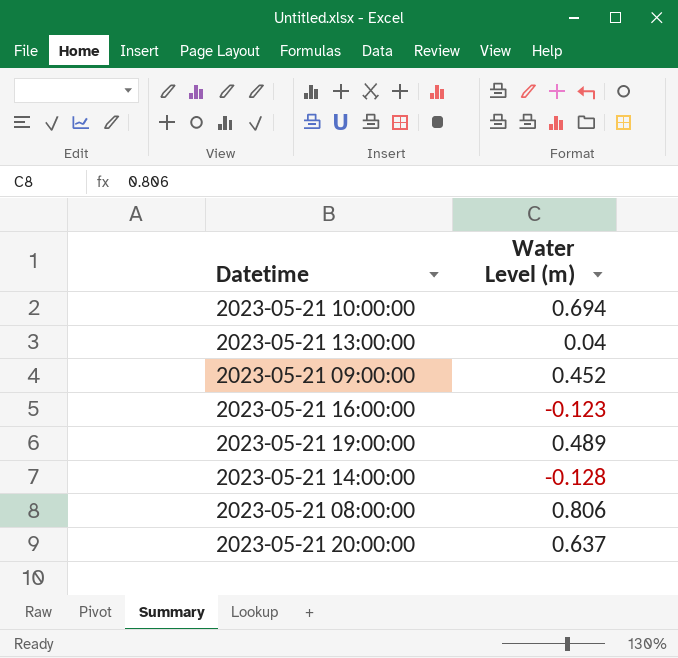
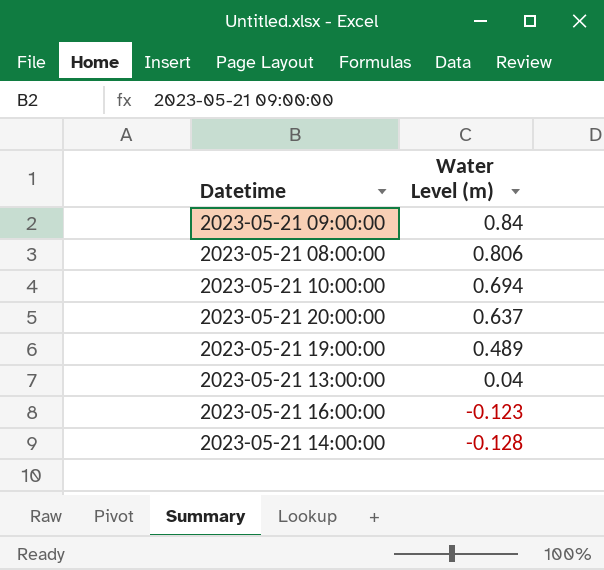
row order: none -> Water Level (m) descending
2023-05-21 09:00:00 | Water Level (m): 0.452 -> 0.84

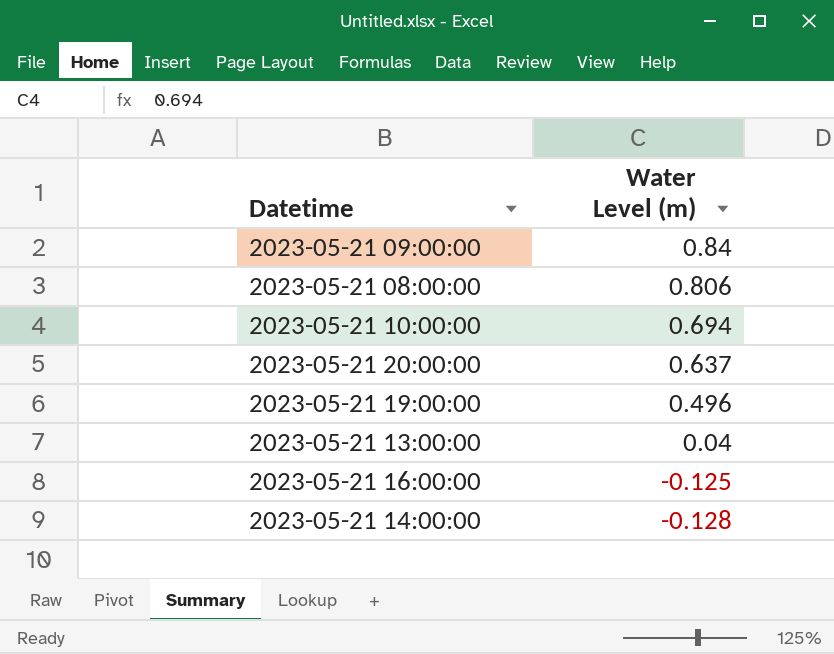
2023-05-21 19:00:00 | Water Level (m): 0.489 -> 0.496
2023-05-21 16:00:00 | Water Level (m): -0.123 -> -0.125

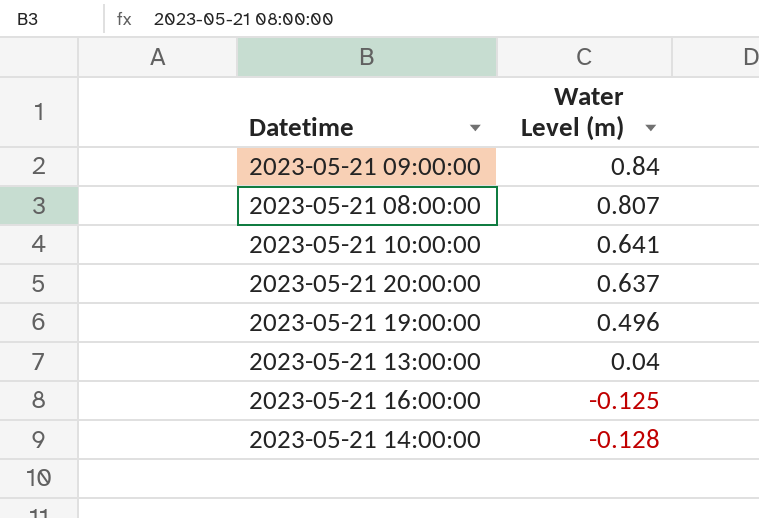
2023-05-21 08:00:00 | Water Level (m): 0.806 -> 0.807
2023-05-21 10:00:00 | Water Level (m): 0.694 -> 0.641

